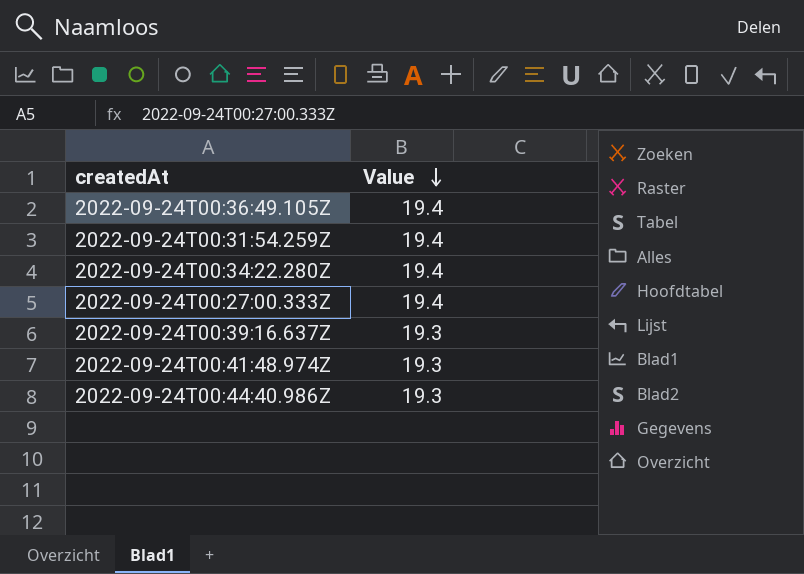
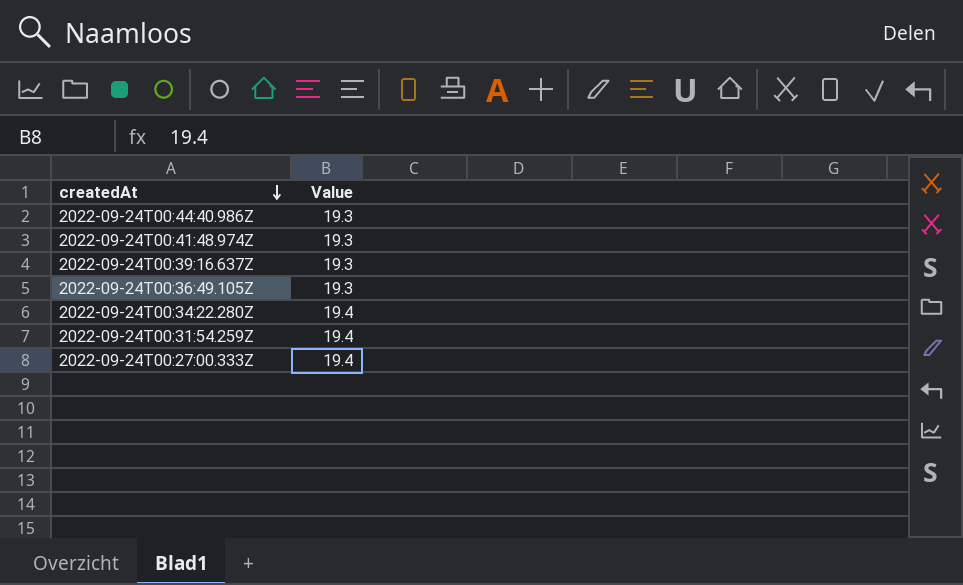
row order: Value descending -> createdAt descending
2022-09-24T00:36:49.105Z | Value: 19.4 -> 19.3

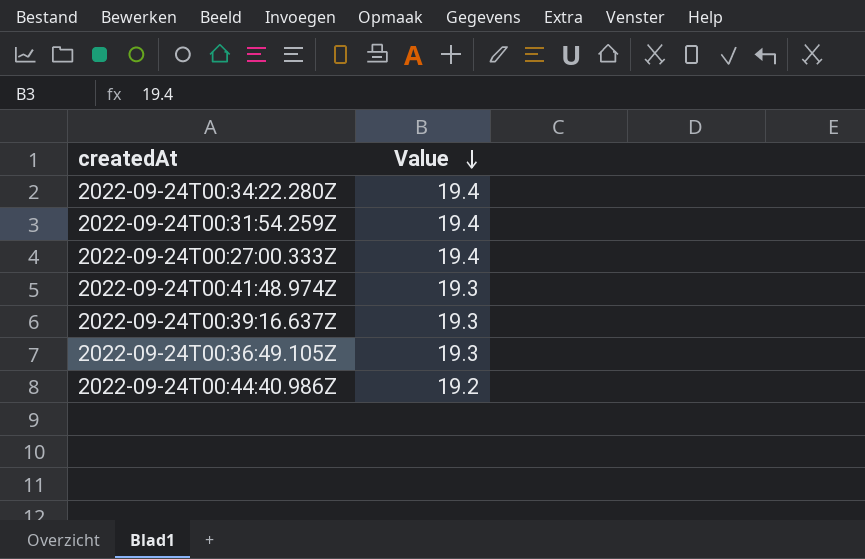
row order: createdAt descending -> Value descending
2022-09-24T00:44:40.986Z | Value: 19.3 -> 19.2

